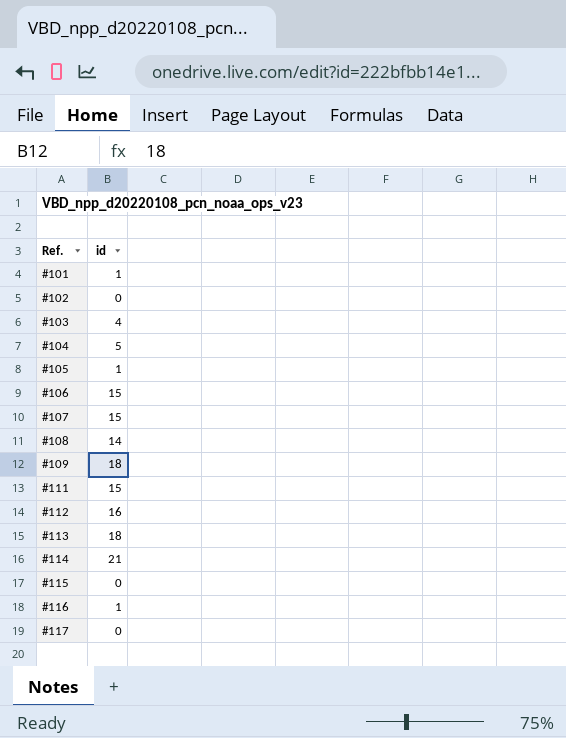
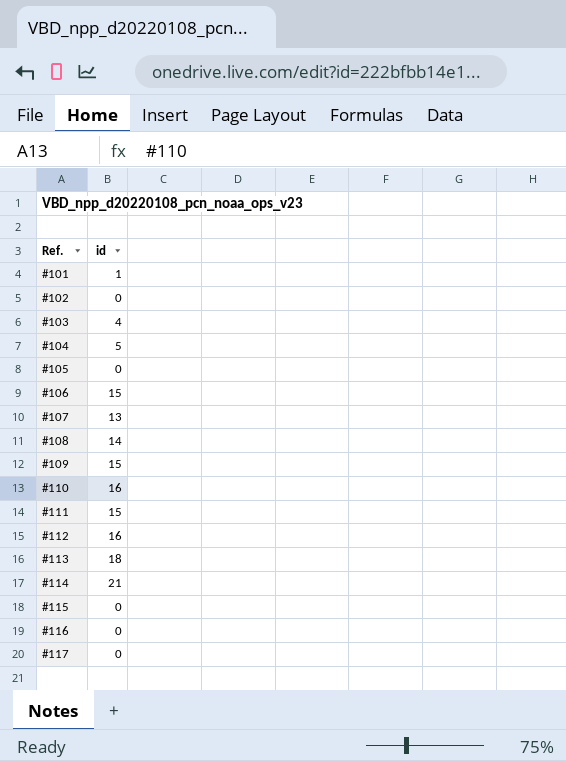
#105 | id: 1 -> 0
#107 | id: 15 -> 13
#109 | id: 18 -> 15
row #110: none -> 16
#116 | id: 1 -> 0

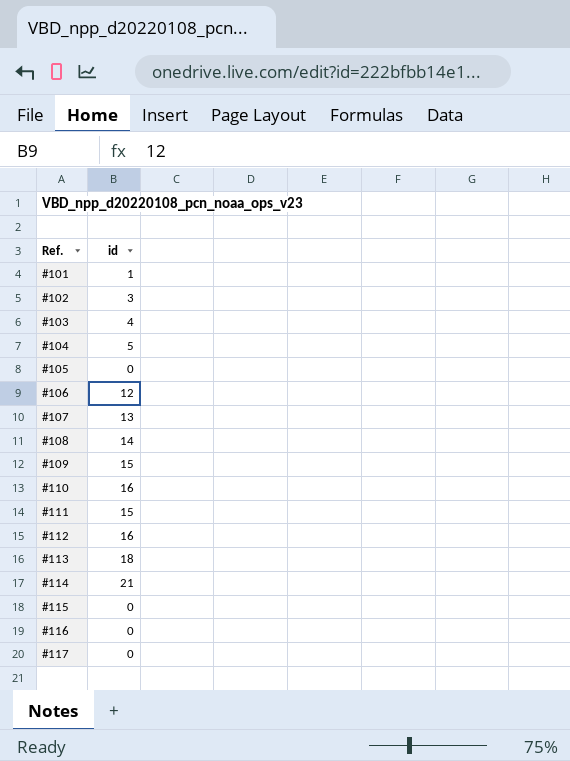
#102 | id: 0 -> 3
#106 | id: 15 -> 12

